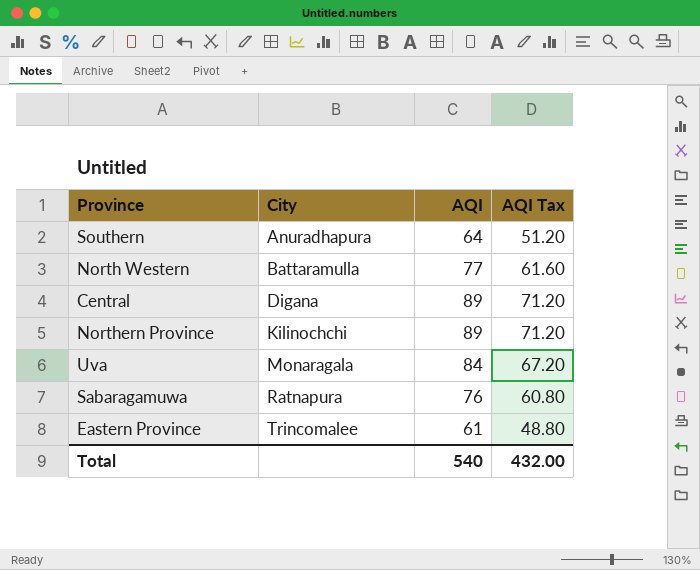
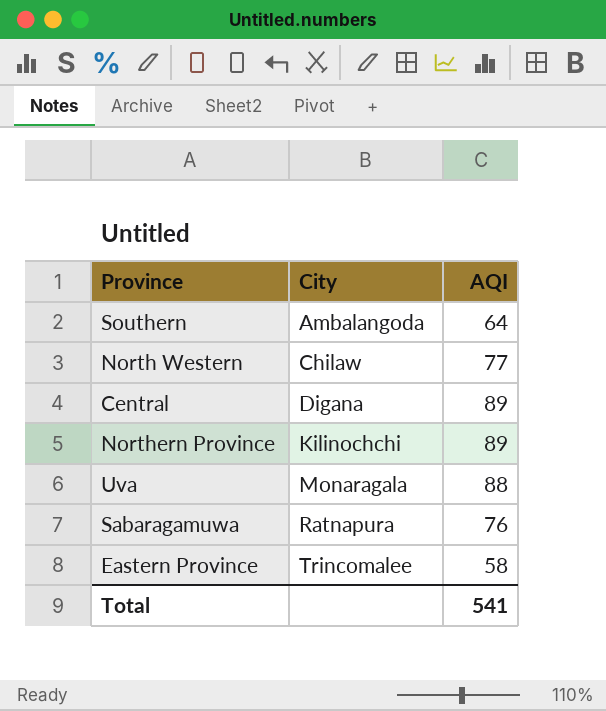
column AQI Tax | formula: [AQI] * 0.8 -> none
Southern | City: Anuradhapura -> Ambalangoda
North Western | City: Battaramulla -> Chilaw
Uva | AQI: 84 -> 88
Eastern Province | AQI: 61 -> 58
Total | AQI: 540 -> 541

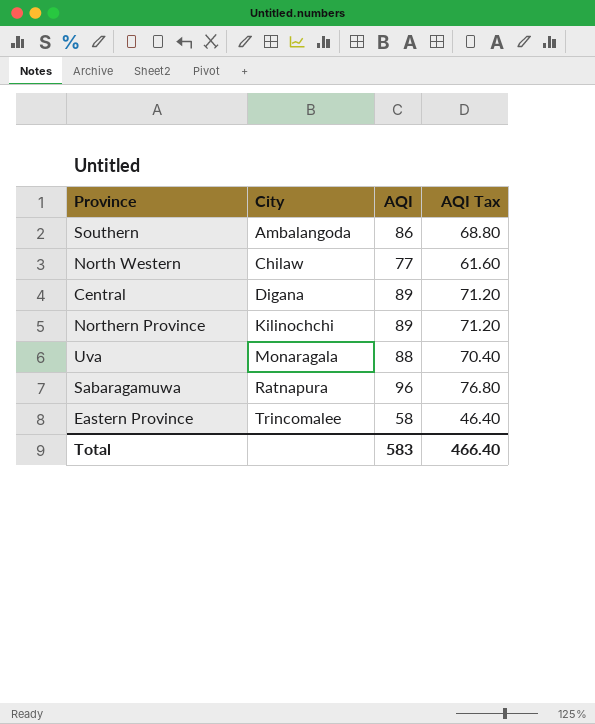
column AQI Tax | formula: none -> [AQI] * 0.8
Southern | AQI: 64 -> 86
Sabaragamuwa | AQI: 76 -> 96
Total | AQI: 541 -> 583

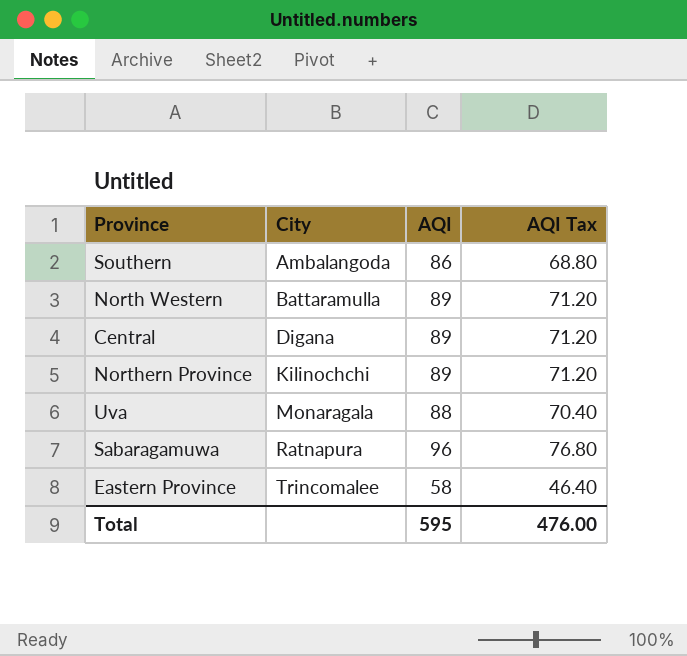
North Western | City: Chilaw -> Battaramulla
North Western | AQI: 77 -> 89
North Western | AQI Tax: 61.60 -> 71.20
Total | AQI: 583 -> 595
Total | AQI Tax: 466.40 -> 476.00

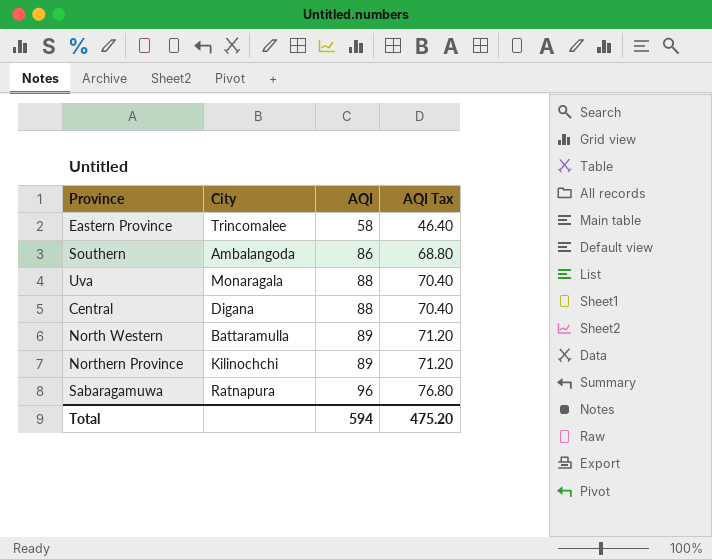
row order: City ascending -> AQI ascending
Central | AQI: 89 -> 88
Central | AQI Tax: 71.20 -> 70.40
Total | AQI: 595 -> 594
Total | AQI Tax: 476.00 -> 475.20

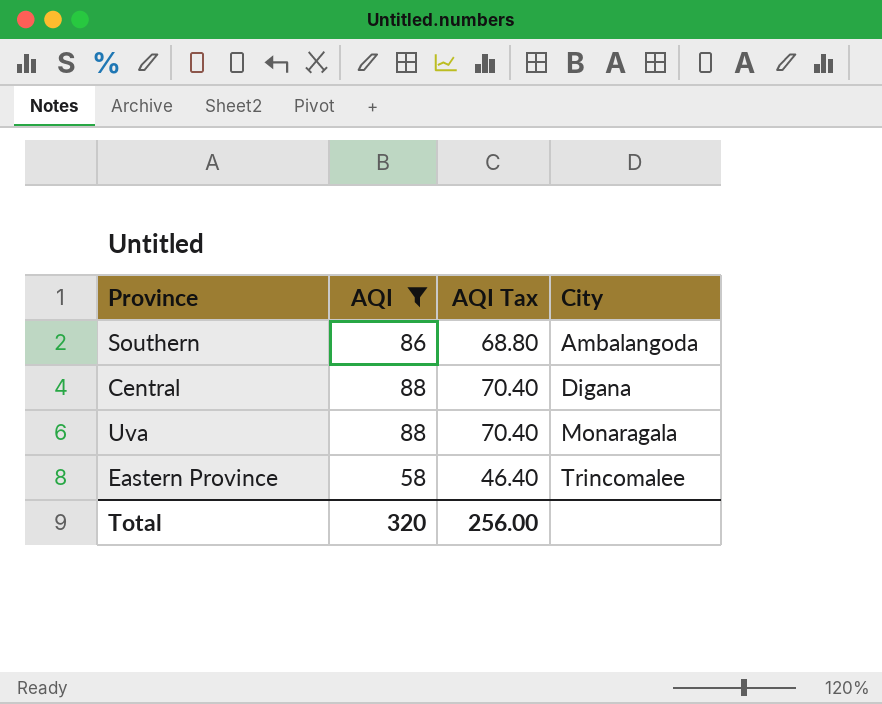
filter: none -> AQI <= 88
row order: AQI ascending -> City ascending
column City | position: 2 -> 4
Total | AQI: 594 -> 320
Total | AQI Tax: 475.20 -> 256.00

